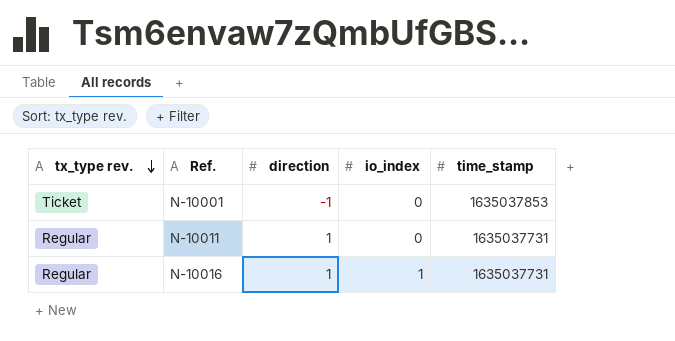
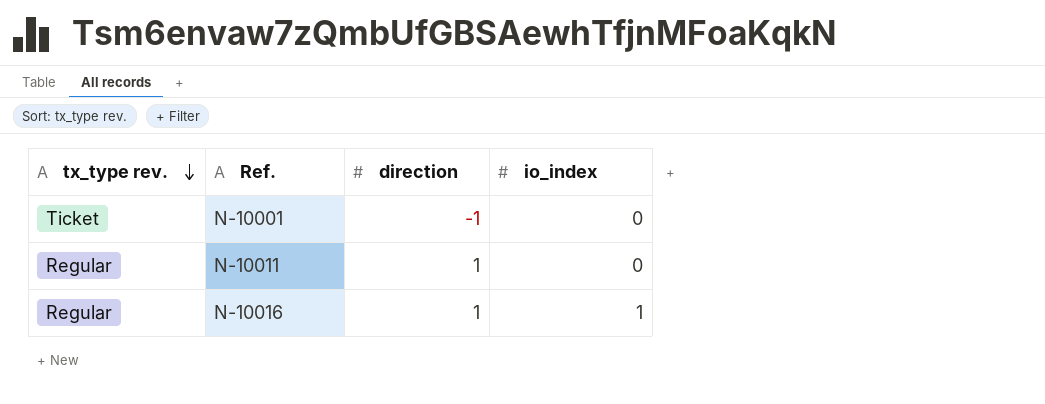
column time_stamp | position: 5 -> none

